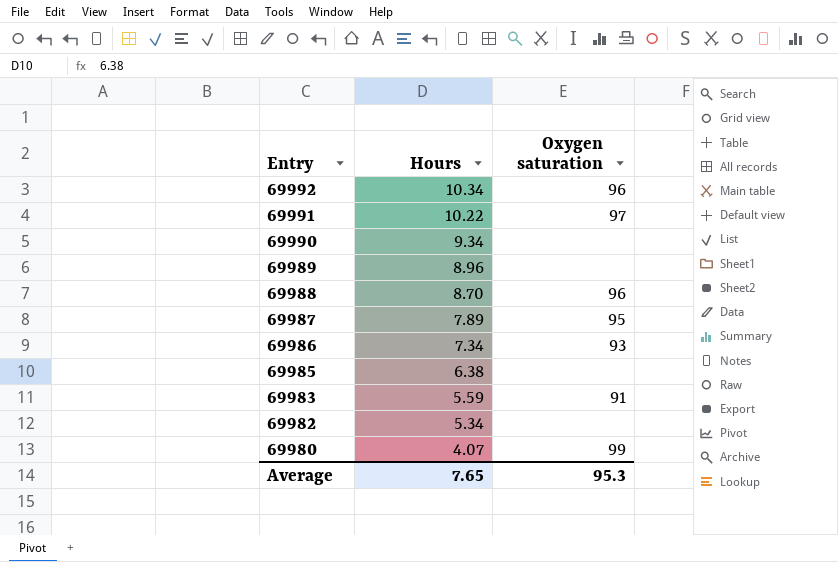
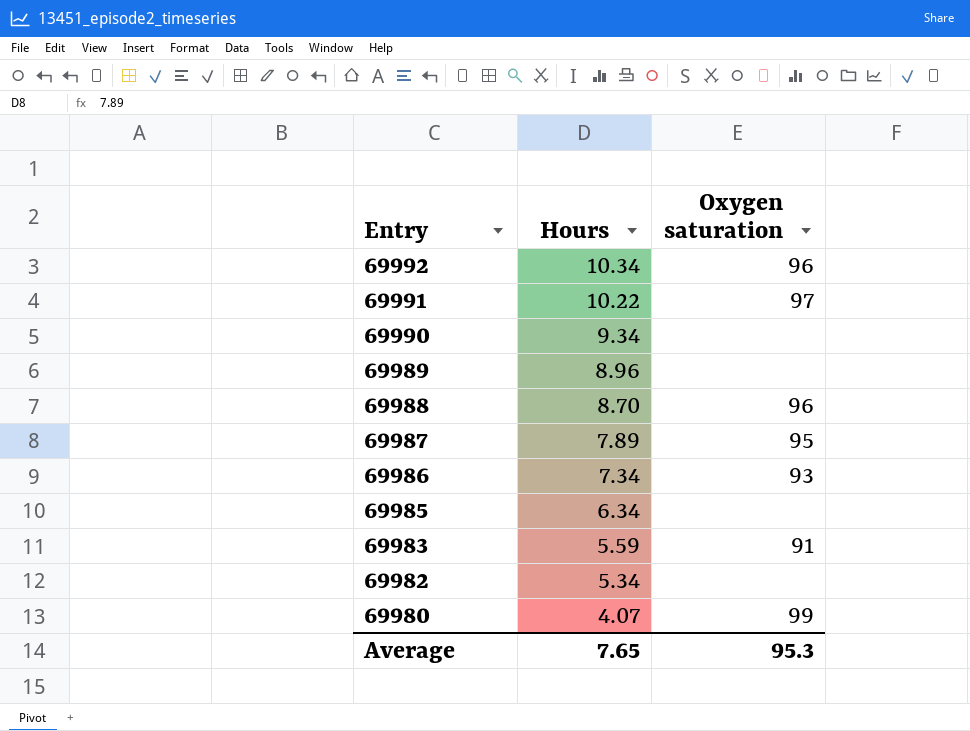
69985 | Hours: 6.38 -> 6.34

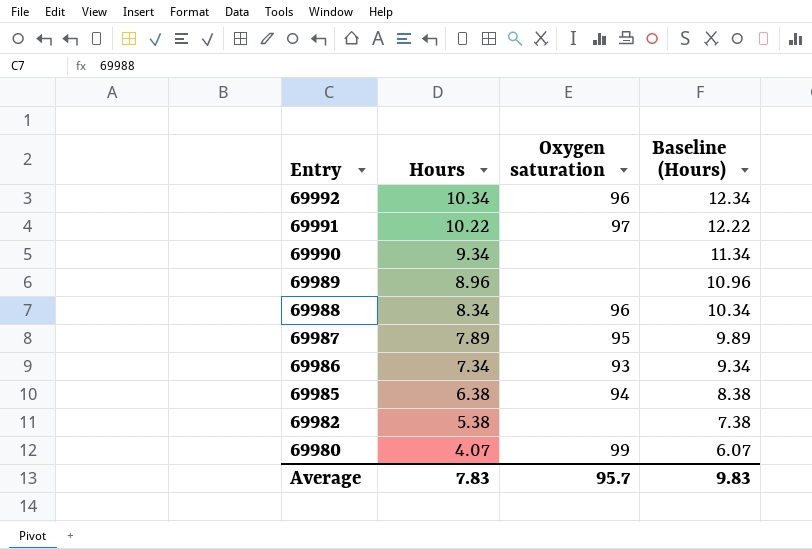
column Baseline (Hours) | formula: none -> [Hours] + 2
row 69983: 5.59 | 91 -> none
69988 | Hours: 8.70 -> 8.34
69985 | Hours: 6.34 -> 6.38
69985 | Oxygen saturation: none -> 94
69982 | Hours: 5.34 -> 5.38
Average | Hours: 7.65 -> 7.83
Average | Oxygen saturation: 95.3 -> 95.7

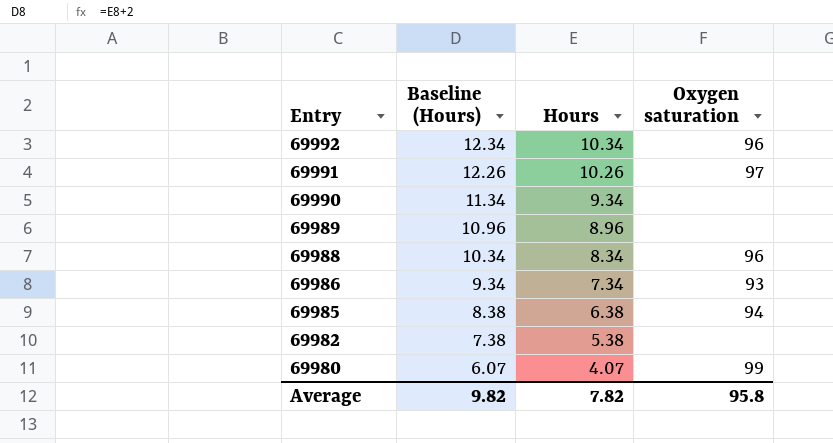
column Baseline (Hours) | position: 4 -> 2
row 69987: 7.89 | 95 | 9.89 -> none
69991 | Baseline (Hours): 12.22 -> 12.26
69991 | Hours: 10.22 -> 10.26
Average | Baseline (Hours): 9.83 -> 9.82
Average | Hours: 7.83 -> 7.82
Average | Oxygen saturation: 95.7 -> 95.8

